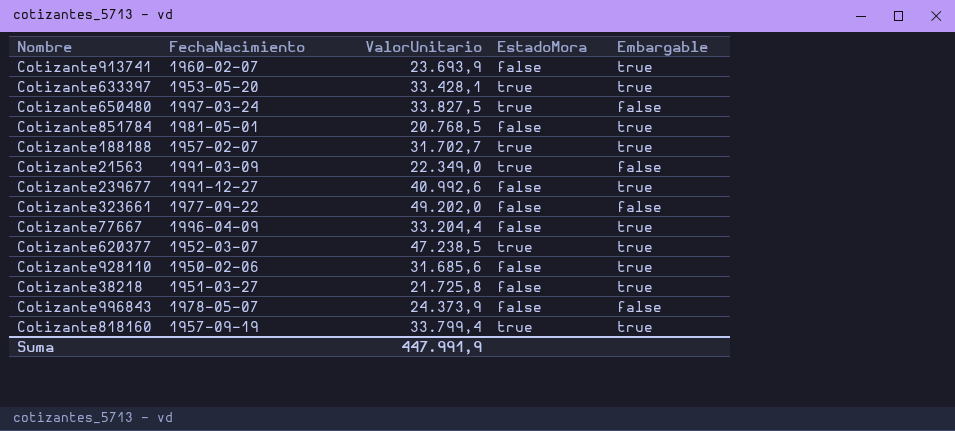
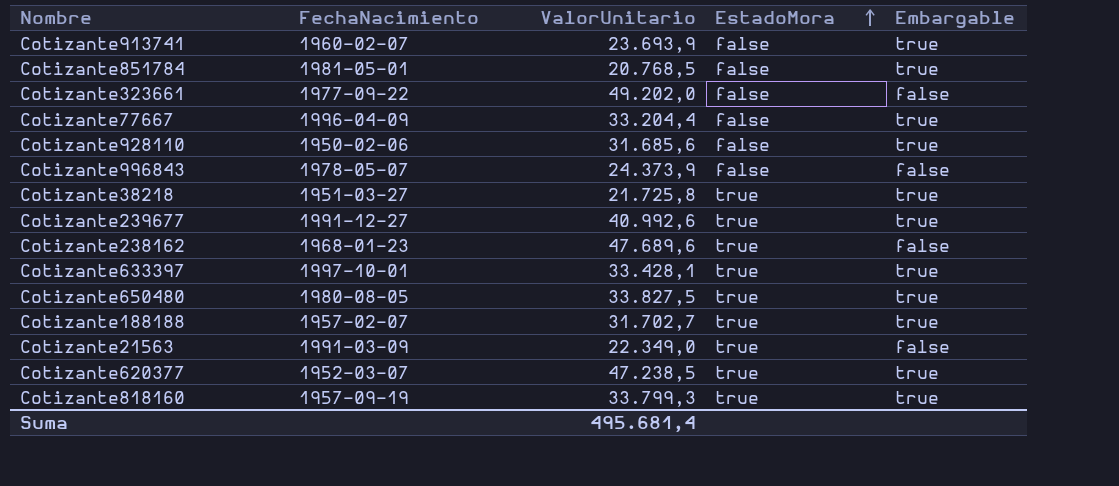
row order: none -> EstadoMora ascending
Cotizante38218 | EstadoMora: false -> true
Cotizante239677 | EstadoMora: false -> true
row Cotizante238162: none -> 1968-01-23 | 47.689,6 | true | false
Cotizante633397 | FechaNacimiento: 1953-05-20 -> 1997-10-01
Cotizante650480 | FechaNacimiento: 1997-03-24 -> 1980-08-05
Cotizante650480 | Embargable: false -> true
Cotizante818160 | ValorUnitario: 33.799,4 -> 33.799,3
Suma | ValorUnitario: 447.991,9 -> 495.681,4

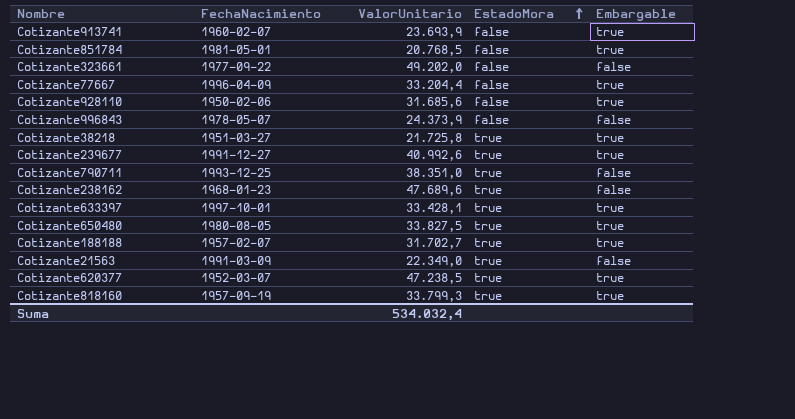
row Cotizante790711: none -> 1993-12-25 | 38.351,0 | true | false
Suma | ValorUnitario: 495.681,4 -> 534.032,4

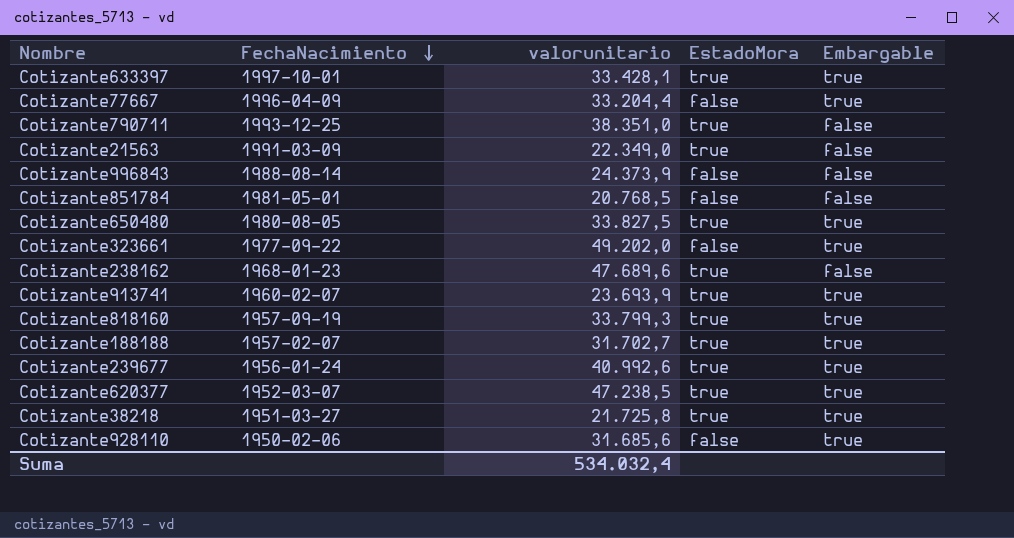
row order: EstadoMora ascending -> FechaNacimiento descending
column name: ValorUnitario -> valorunitario
Cotizante996843 | FechaNacimiento: 1978-05-07 -> 1988-08-14
Cotizante851784 | Embargable: true -> false
Cotizante323661 | Embargable: false -> true
Cotizante913741 | EstadoMora: false -> true
Cotizante239677 | FechaNacimiento: 1991-12-27 -> 1956-01-24

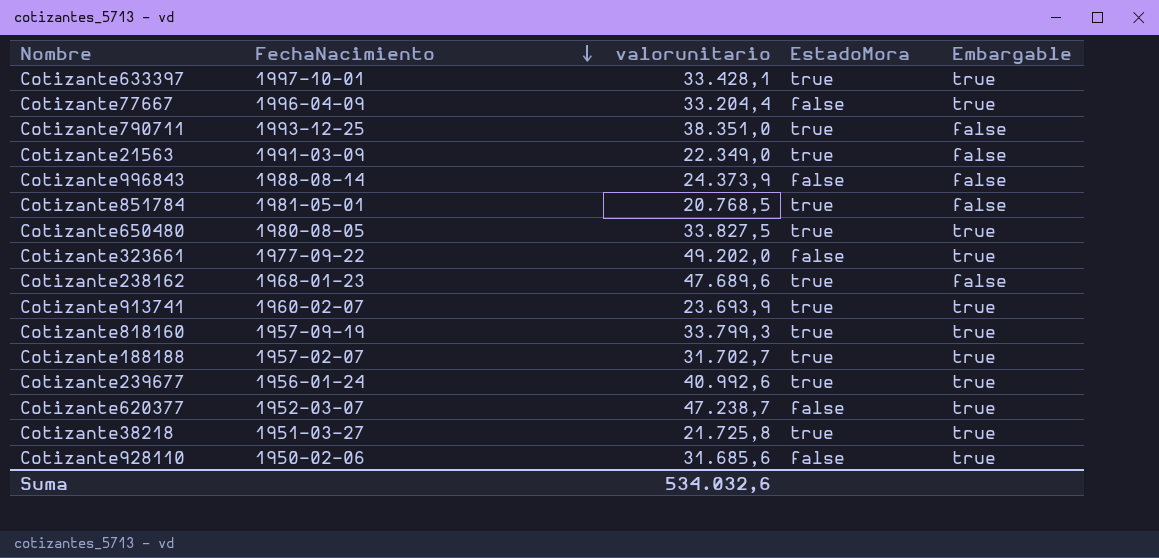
Cotizante851784 | EstadoMora: false -> true
Cotizante620377 | valorunitario: 47.238,5 -> 47.238,7
Cotizante620377 | EstadoMora: true -> false
Suma | valorunitario: 534.032,4 -> 534.032,6

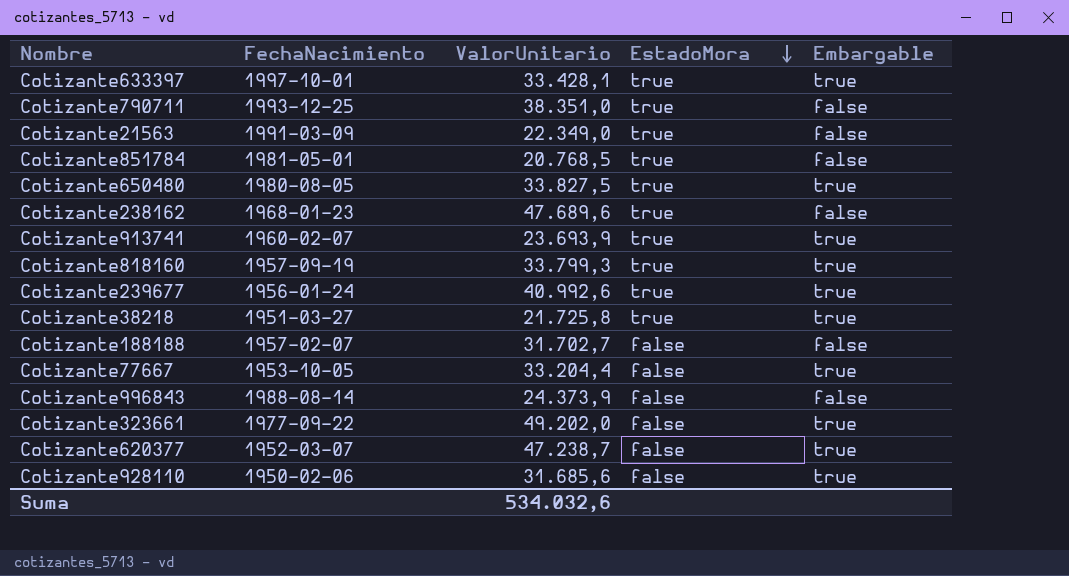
row order: FechaNacimiento descending -> EstadoMora descending
column name: valorunitario -> ValorUnitario
Cotizante188188 | EstadoMora: true -> false
Cotizante188188 | Embargable: true -> false
Cotizante77667 | FechaNacimiento: 1996-04-09 -> 1953-10-05

